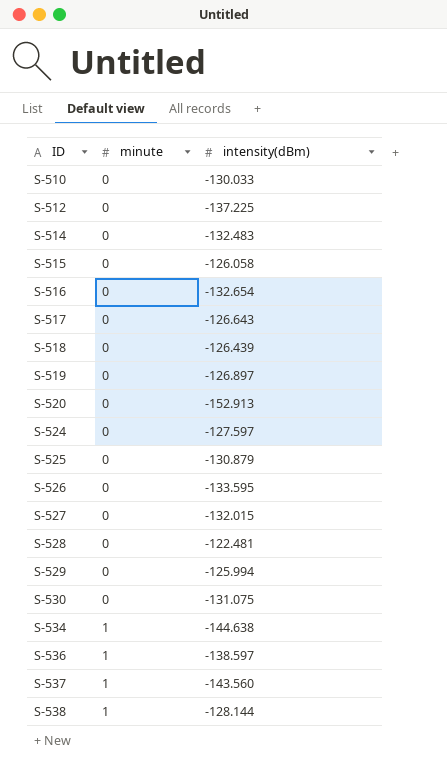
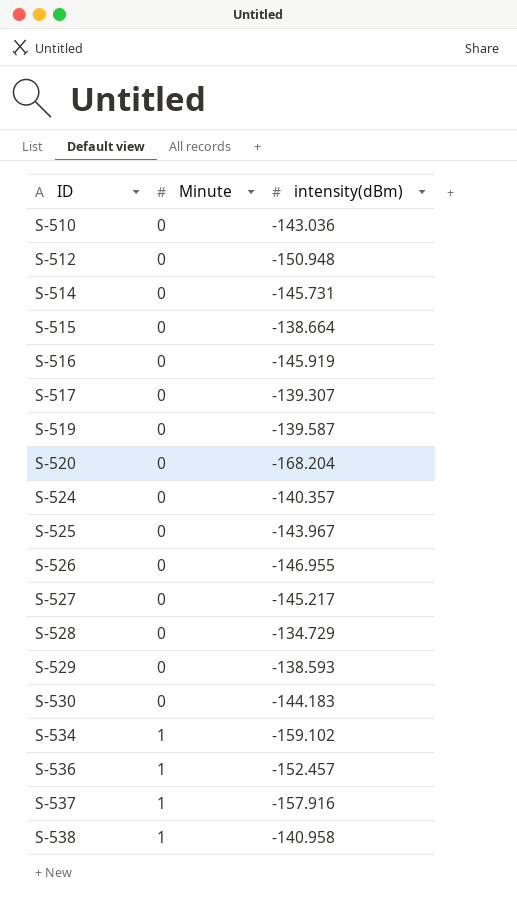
column name: minute -> Minute
row S-518: 0 | -126.439 -> none
S-510 | intensity(dBm): -130.033 -> -143.036
S-512 | intensity(dBm): -137.225 -> -150.948
S-514 | intensity(dBm): -132.483 -> -145.731
S-515 | intensity(dBm): -126.058 -> -138.664
S-516 | intensity(dBm): -132.654 -> -145.919
S-517 | intensity(dBm): -126.643 -> -139.307
S-519 | intensity(dBm): -126.897 -> -139.587
S-520 | intensity(dBm): -152.913 -> -168.204
S-524 | intensity(dBm): -127.597 -> -140.357
S-525 | intensity(dBm): -130.879 -> -143.967
S-526 | intensity(dBm): -133.595 -> -146.955
S-527 | intensity(dBm): -132.015 -> -145.217
S-528 | intensity(dBm): -122.481 -> -134.729
S-529 | intensity(dBm): -125.994 -> -138.593
S-530 | intensity(dBm): -131.075 -> -144.183
S-534 | intensity(dBm): -144.638 -> -159.102
S-536 | intensity(dBm): -138.597 -> -152.457
S-537 | intensity(dBm): -143.560 -> -157.916
S-538 | intensity(dBm): -128.144 -> -140.958

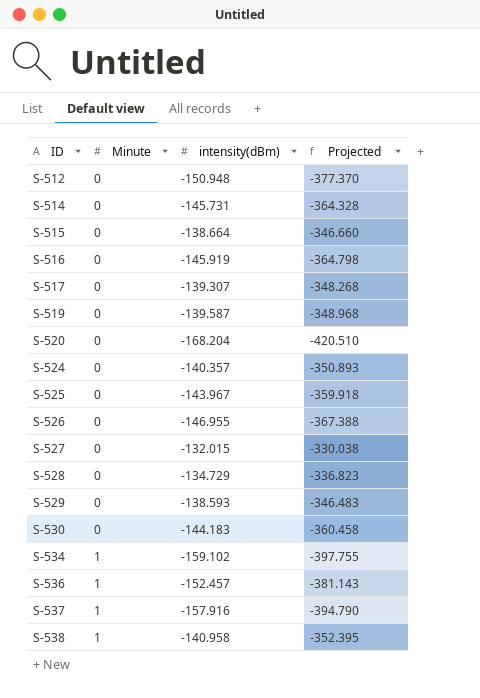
column Projected | formula: none -> [intensity(dBm)] * 2.5
row S-510: 0 | -143.036 -> none
S-527 | intensity(dBm): -145.217 -> -132.015

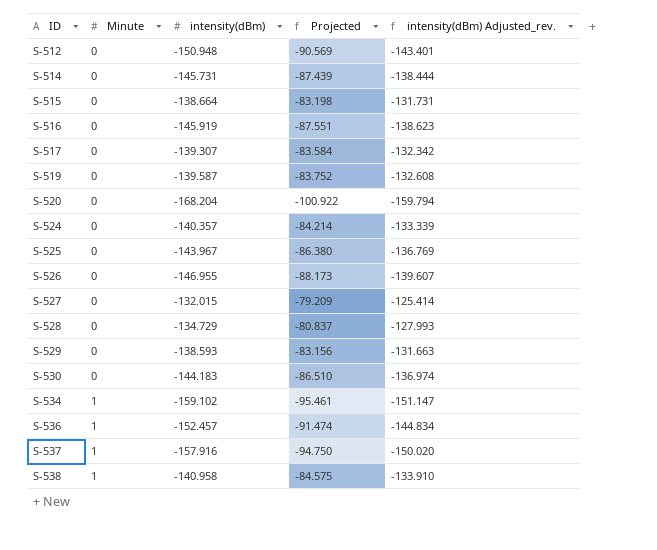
column Projected | formula: [intensity(dBm)] * 2.5 -> [intensity(dBm)] * 0.6
column intensity(dBm) Adjusted_rev. | formula: none -> [intensity(dBm)] * 0.95

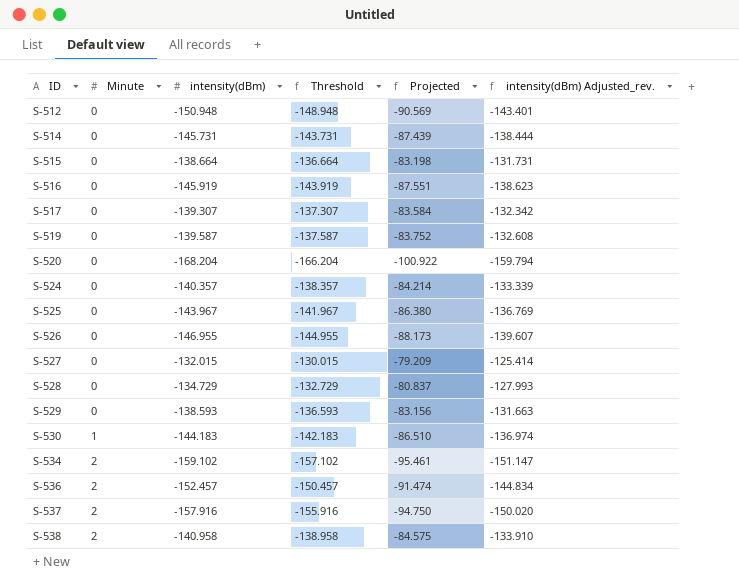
column Threshold | formula: none -> [intensity(dBm)] + 2
S-530 | Minute: 0 -> 1
S-534 | Minute: 1 -> 2
S-536 | Minute: 1 -> 2
S-537 | Minute: 1 -> 2
S-538 | Minute: 1 -> 2

